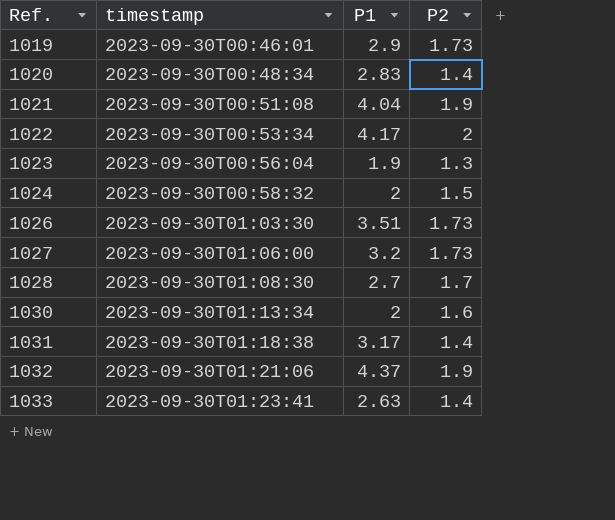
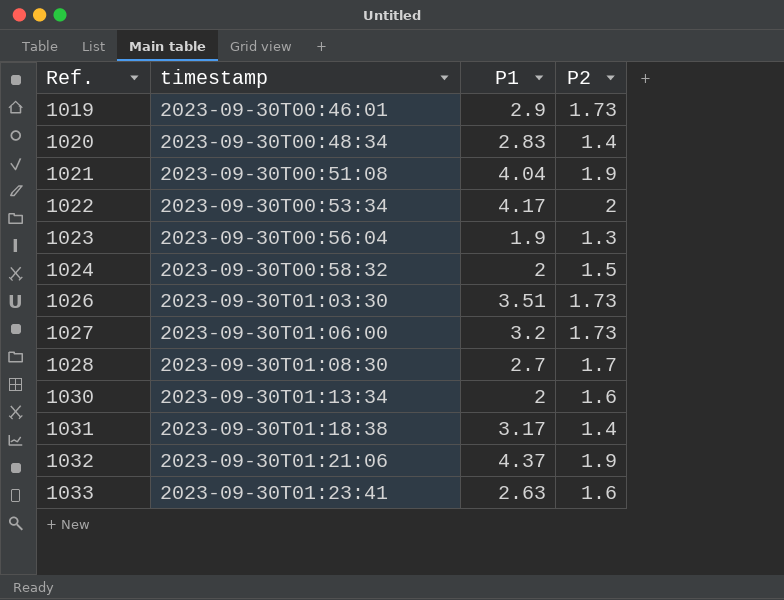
1033 | P2: 1.4 -> 1.6

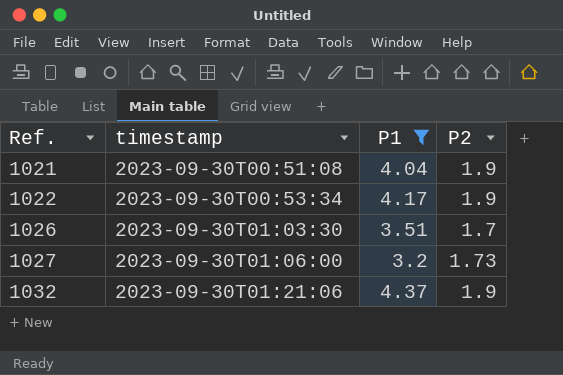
filter: none -> P1 >= 3.2
1022 | P2: 2 -> 1.9
1026 | P2: 1.73 -> 1.7

